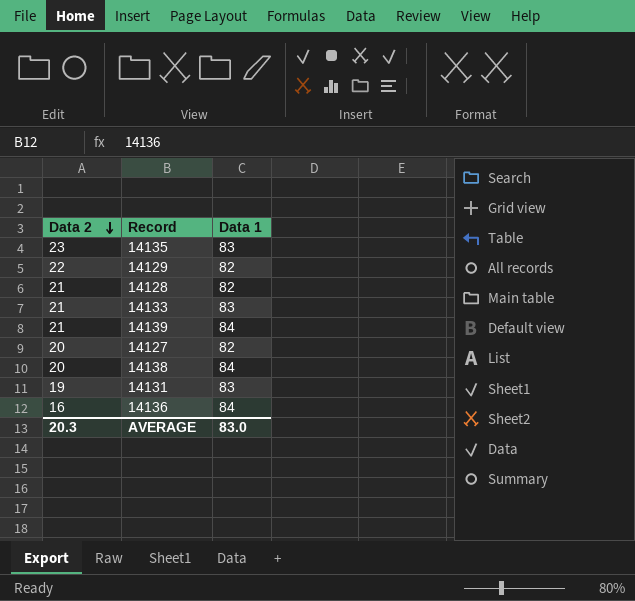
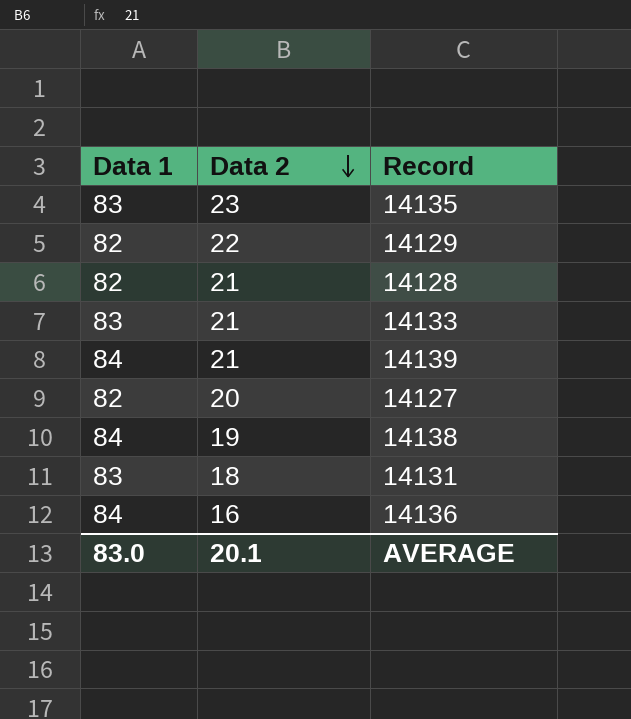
column Data 1 | position: 3 -> 1
14138 | Data 2: 20 -> 19
14131 | Data 2: 19 -> 18
AVERAGE | Data 2: 20.3 -> 20.1

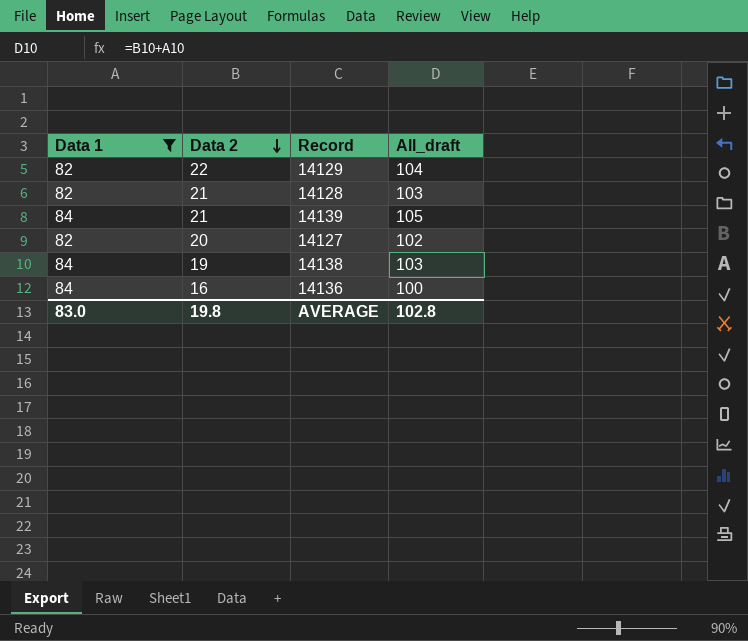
filter: none -> Data 1 != 83
column All_draft | formula: none -> [Data 1] + [Data 2]
AVERAGE | Data 2: 20.1 -> 19.8

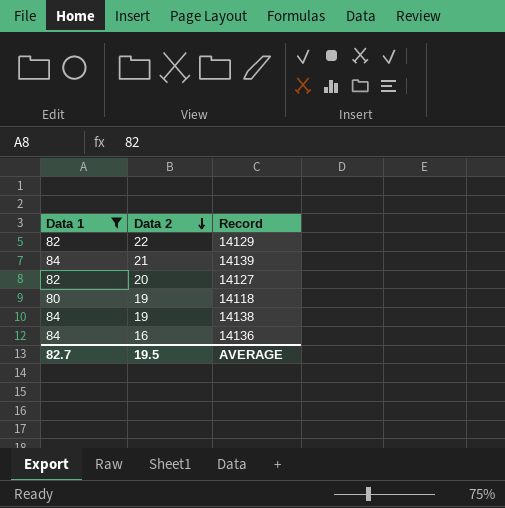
column All_draft | formula: [Data 1] + [Data 2] -> none
row 14128: 82 | 21 | 103 -> none
row 14118: none -> 80 | 19
AVERAGE | Data 1: 83.0 -> 82.7
AVERAGE | Data 2: 19.8 -> 19.5

